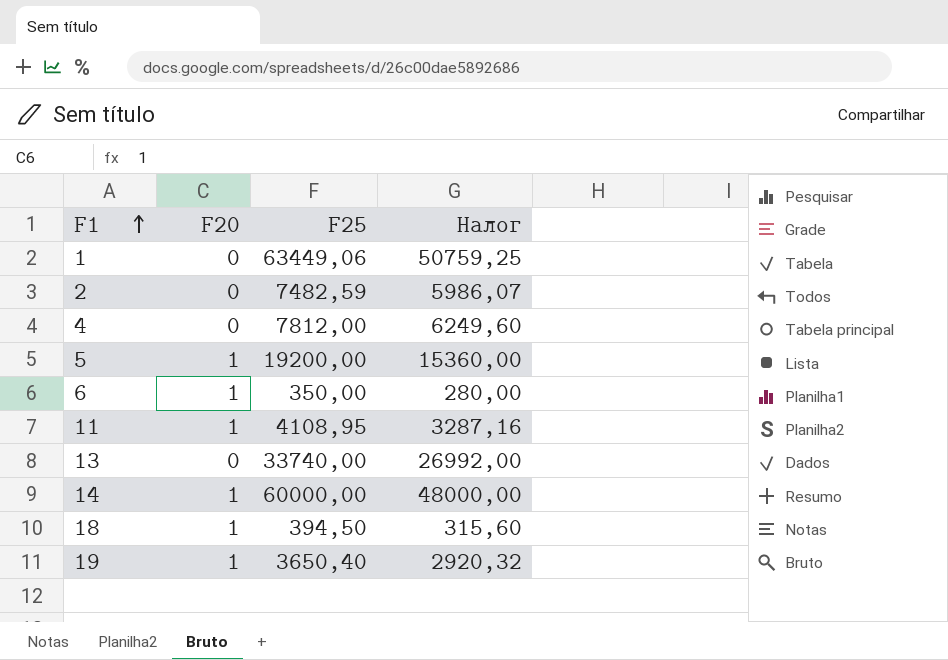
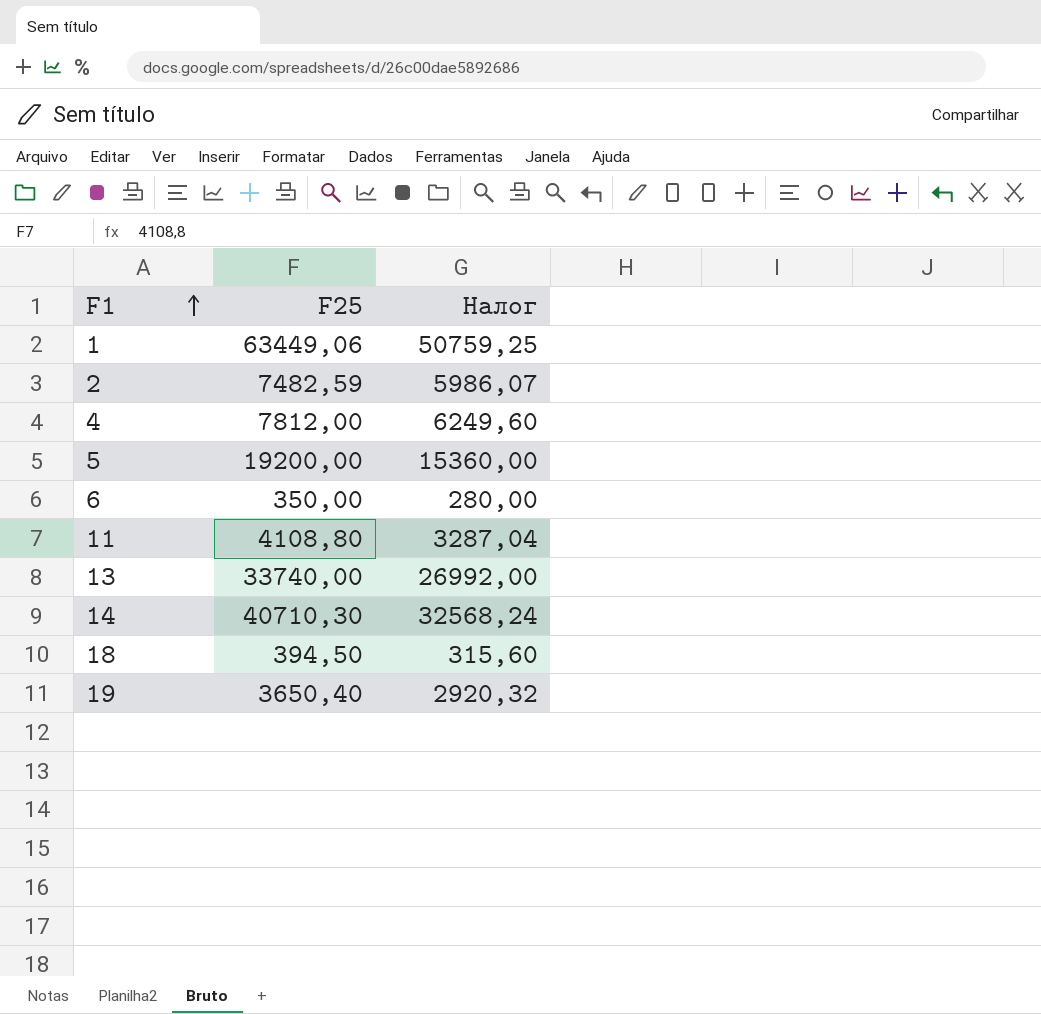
column F20 | position: 2 -> none
11 | F25: 4108,95 -> 4108,80
11 | Налог: 3287,16 -> 3287,04
14 | F25: 60000,00 -> 40710,30
14 | Налог: 48000,00 -> 32568,24

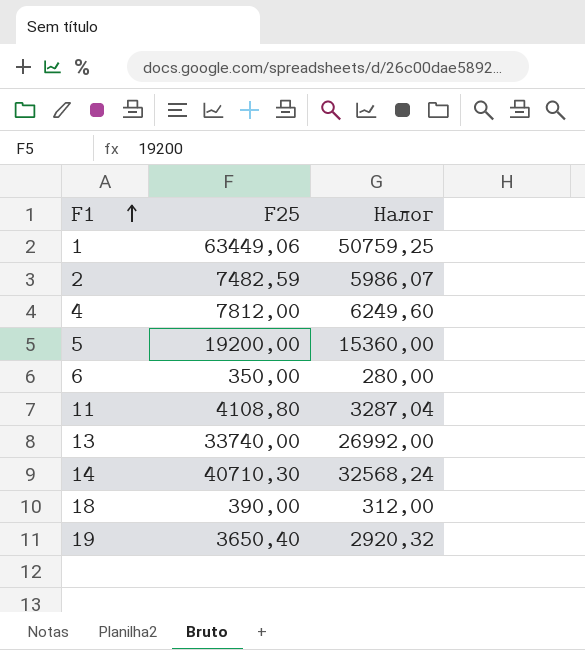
18 | F25: 394,50 -> 390,00
18 | Налог: 315,60 -> 312,00

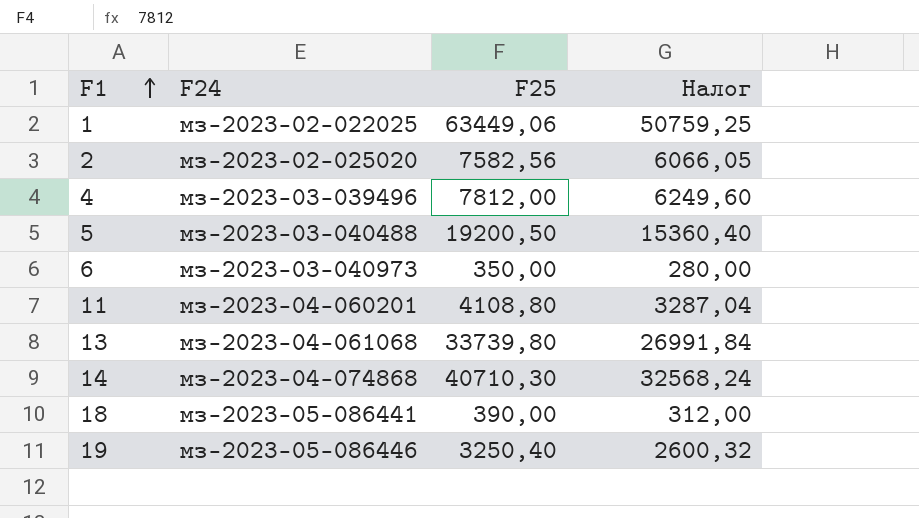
column F24 | position: none -> 2
2 | F25: 7482,59 -> 7582,56
2 | Налог: 5986,07 -> 6066,05
5 | F25: 19200,00 -> 19200,50
5 | Налог: 15360,00 -> 15360,40
13 | F25: 33740,00 -> 33739,80
13 | Налог: 26992,00 -> 26991,84
19 | F25: 3650,40 -> 3250,40
19 | Налог: 2920,32 -> 2600,32

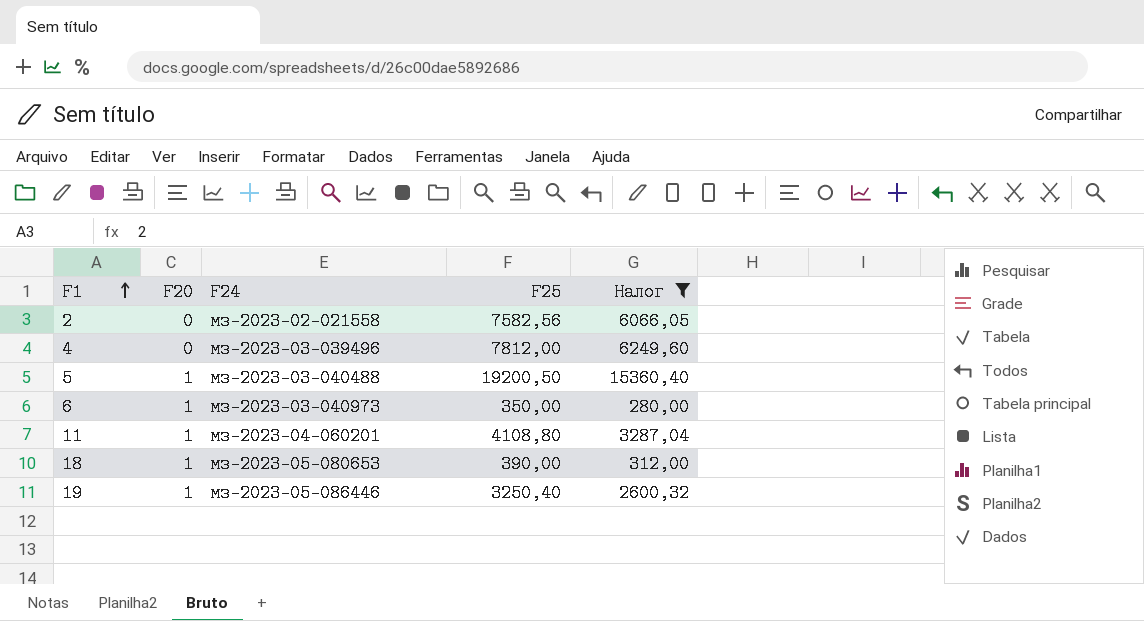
filter: none -> Налог <= 15360,40
column F20 | position: none -> 2
2 | F24: мз-2023-02-025020 -> мз-2023-02-021558
18 | F24: мз-2023-05-086441 -> мз-2023-05-080653

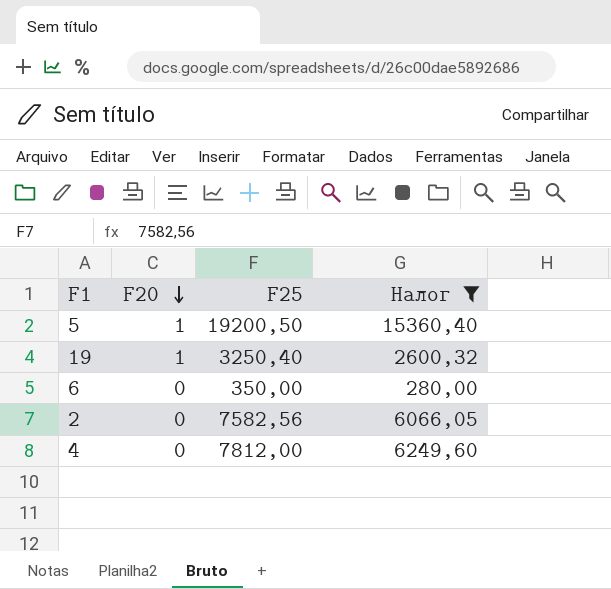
row order: F1 ascending -> F20 descending
column F24 | position: 3 -> none
row 11: 1 | мз-2023-04-060201 | 4108,80 | 3287,04 -> none
row 18: 1 | мз-2023-05-080653 | 390,00 | 312,00 -> none
6 | F20: 1 -> 0

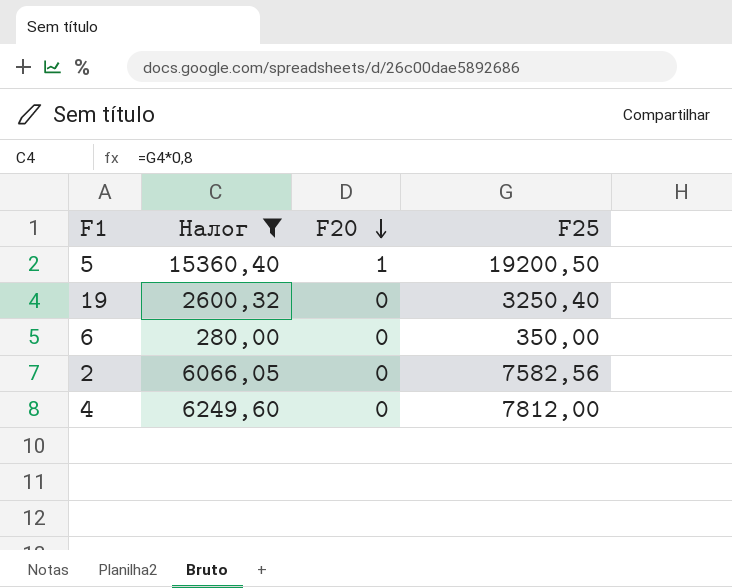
column Налог | position: 4 -> 2
19 | F20: 1 -> 0

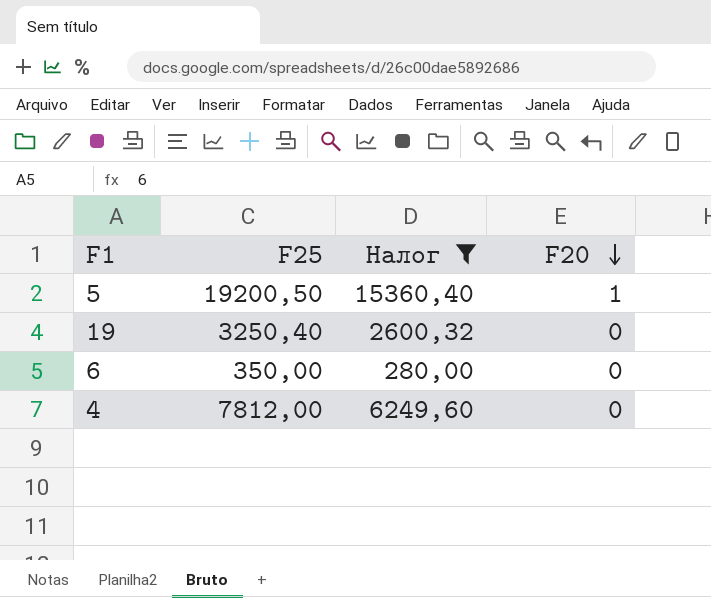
column F25 | position: 4 -> 2
row 2: 6066,05 | 0 | 7582,56 -> none

